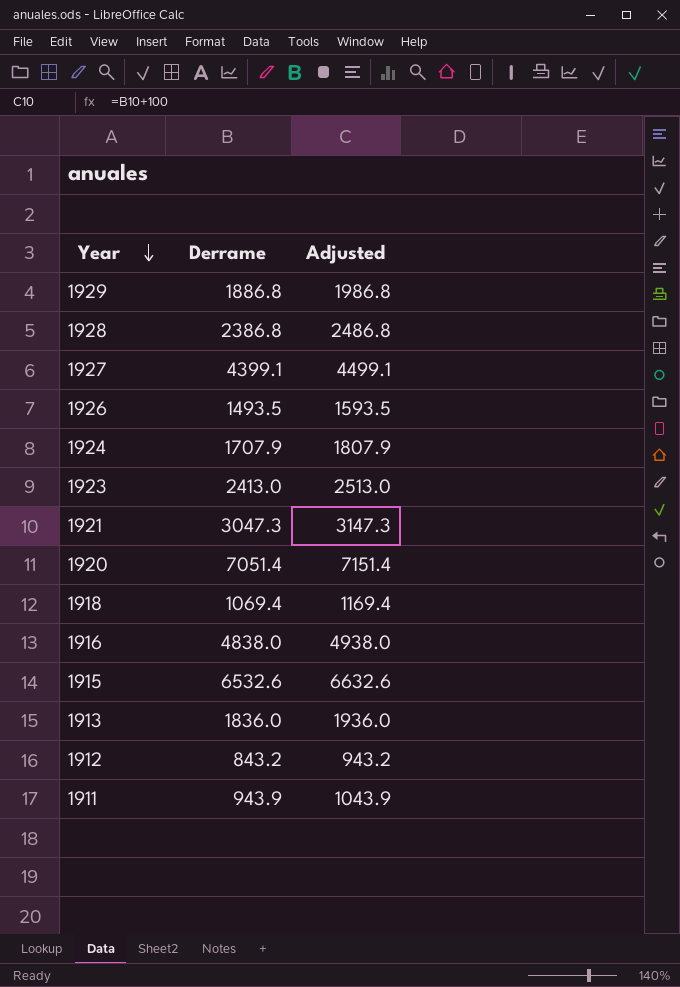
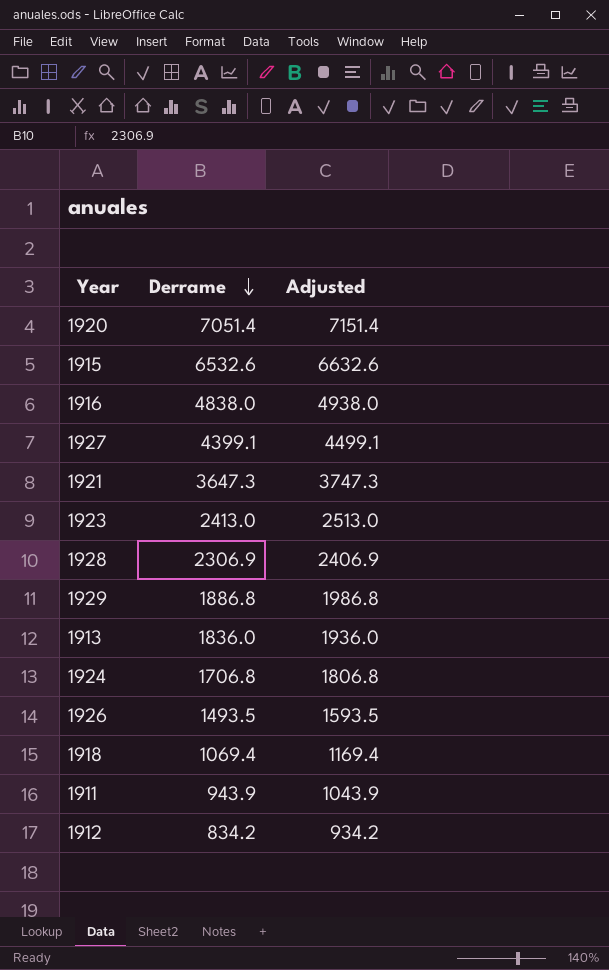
row order: Year descending -> Derrame descending
1921 | Derrame: 3047.3 -> 3647.3
1921 | Adjusted: 3147.3 -> 3747.3
1928 | Derrame: 2386.8 -> 2306.9
1928 | Adjusted: 2486.8 -> 2406.9
1924 | Derrame: 1707.9 -> 1706.8
1924 | Adjusted: 1807.9 -> 1806.8
1912 | Derrame: 843.2 -> 834.2
1912 | Adjusted: 943.2 -> 934.2

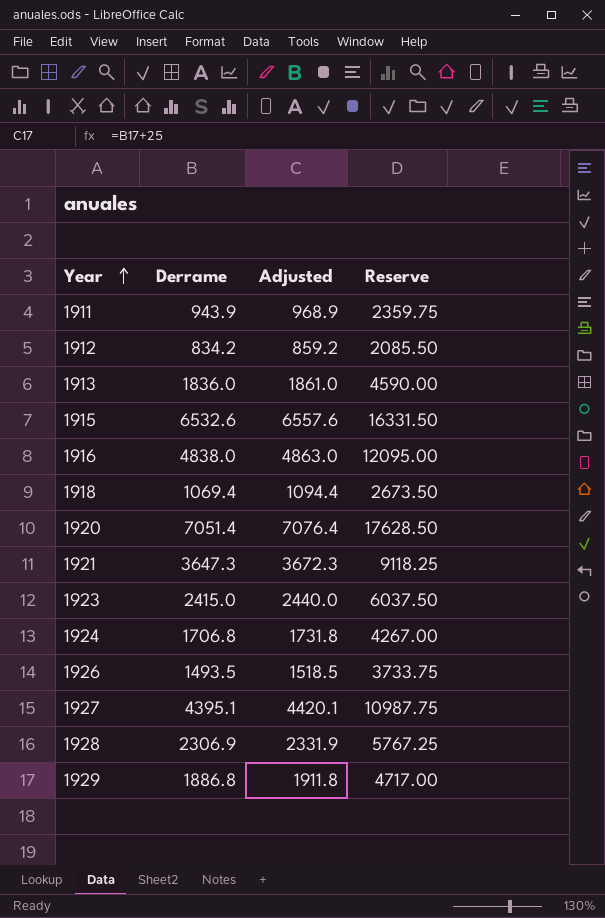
row order: Derrame descending -> Year ascending
column Adjusted | formula: [Derrame] + 100 -> [Derrame] + 25
column Reserve | formula: none -> [Derrame] * 2.5
1923 | Derrame: 2413.0 -> 2415.0
1927 | Derrame: 4399.1 -> 4395.1

